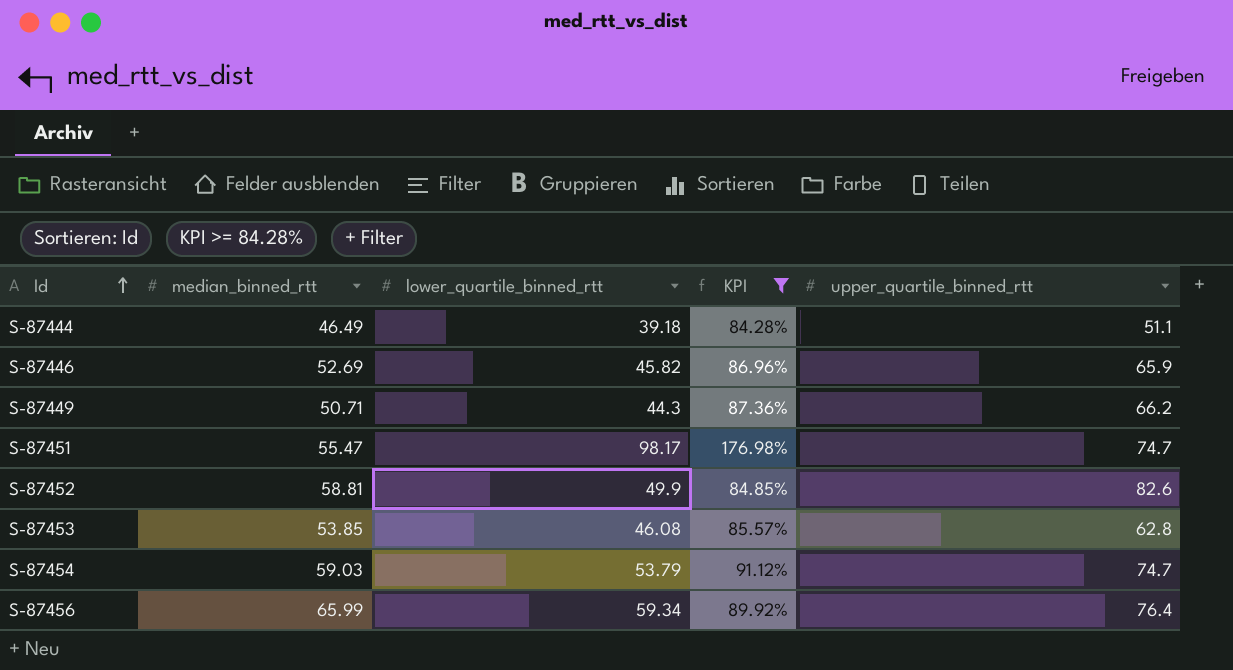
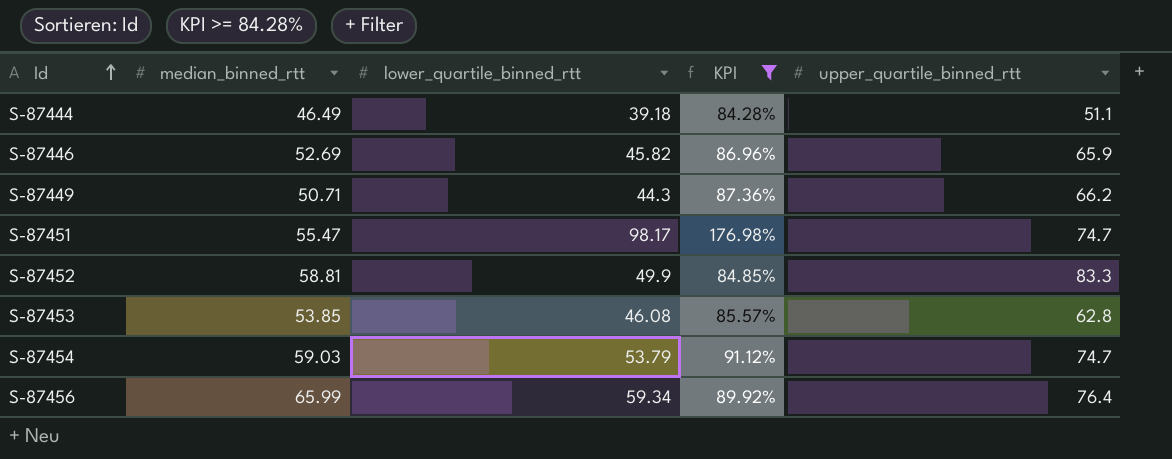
S-87452 | upper_quartile_binned_rtt: 82.6 -> 83.3

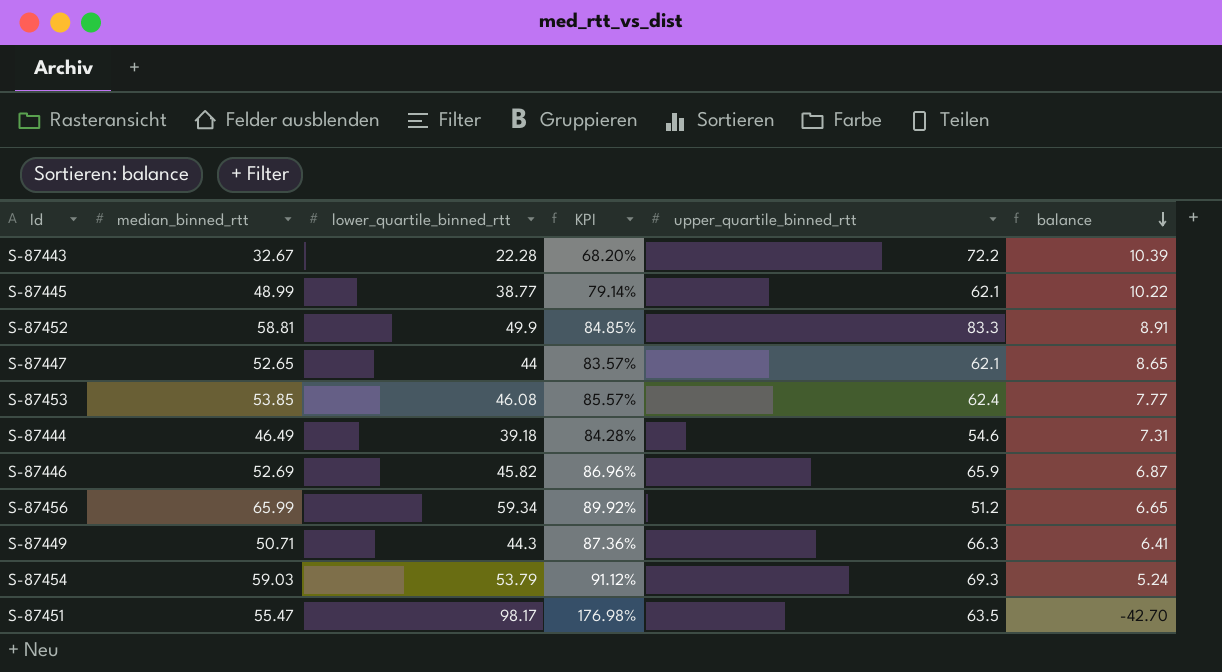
filter: KPI >= 84.28% -> none
row order: Id ascending -> balance descending
column balance | formula: none -> [median_binned_rtt] - [lower_quartile_binned_rtt]
S-87453 | upper_quartile_binned_rtt: 62.8 -> 62.4
S-87444 | upper_quartile_binned_rtt: 51.1 -> 54.6
S-87456 | upper_quartile_binned_rtt: 76.4 -> 51.2
S-87449 | upper_quartile_binned_rtt: 66.2 -> 66.3
S-87454 | upper_quartile_binned_rtt: 74.7 -> 69.3
S-87451 | upper_quartile_binned_rtt: 74.7 -> 63.5

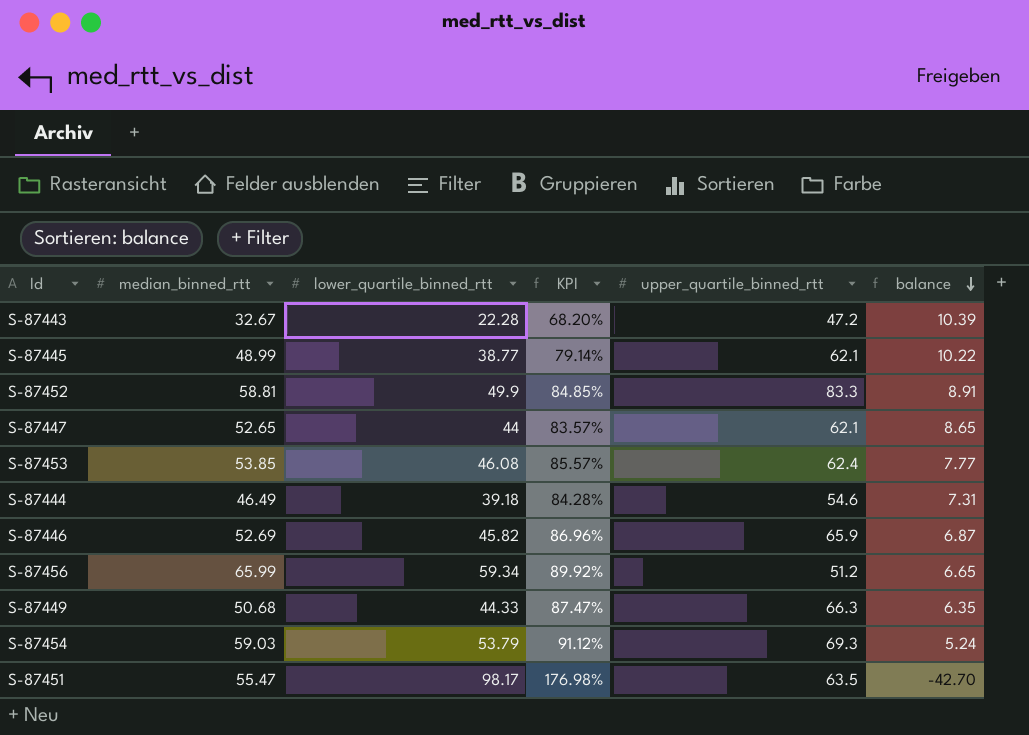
S-87443 | upper_quartile_binned_rtt: 72.2 -> 47.2
S-87449 | median_binned_rtt: 50.71 -> 50.68
S-87449 | lower_quartile_binned_rtt: 44.3 -> 44.33
S-87449 | KPI: 87.36% -> 87.47%
S-87449 | balance: 6.41 -> 6.35

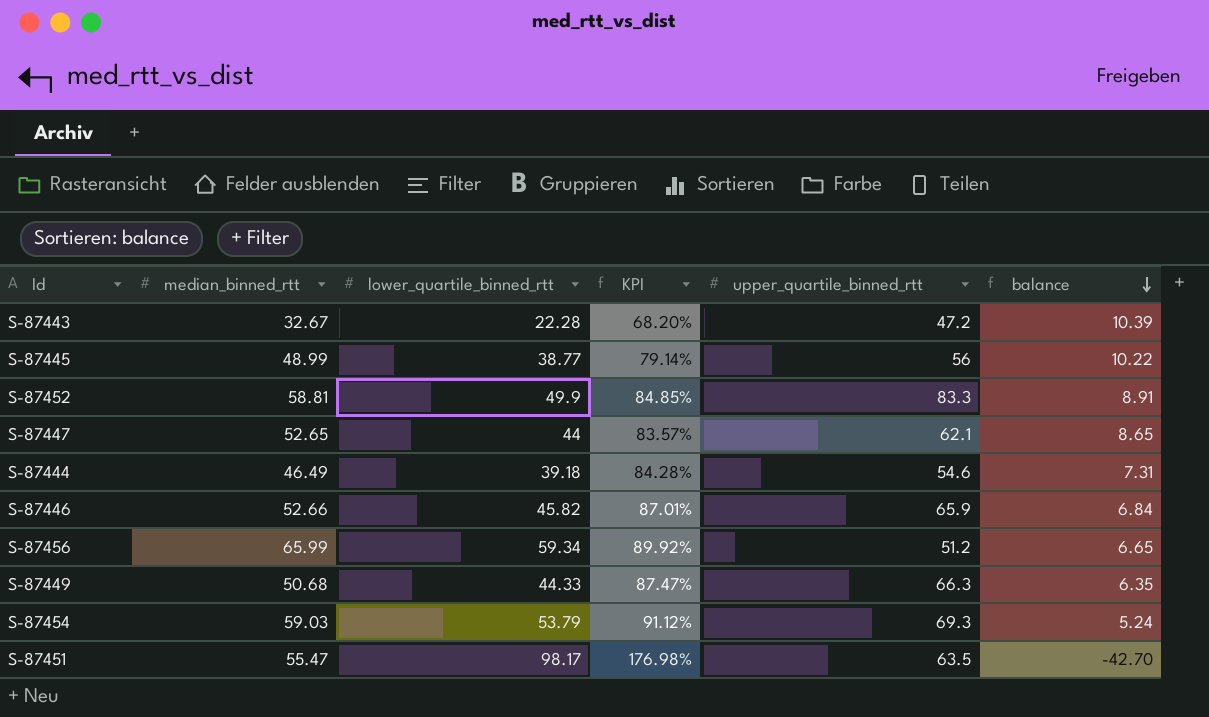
row S-87453: 53.85 | 46.08 | 85.57% | 62.4 | 7.77 -> none
S-87445 | upper_quartile_binned_rtt: 62.1 -> 56
S-87446 | median_binned_rtt: 52.69 -> 52.66
S-87446 | KPI: 86.96% -> 87.01%
S-87446 | balance: 6.87 -> 6.84

